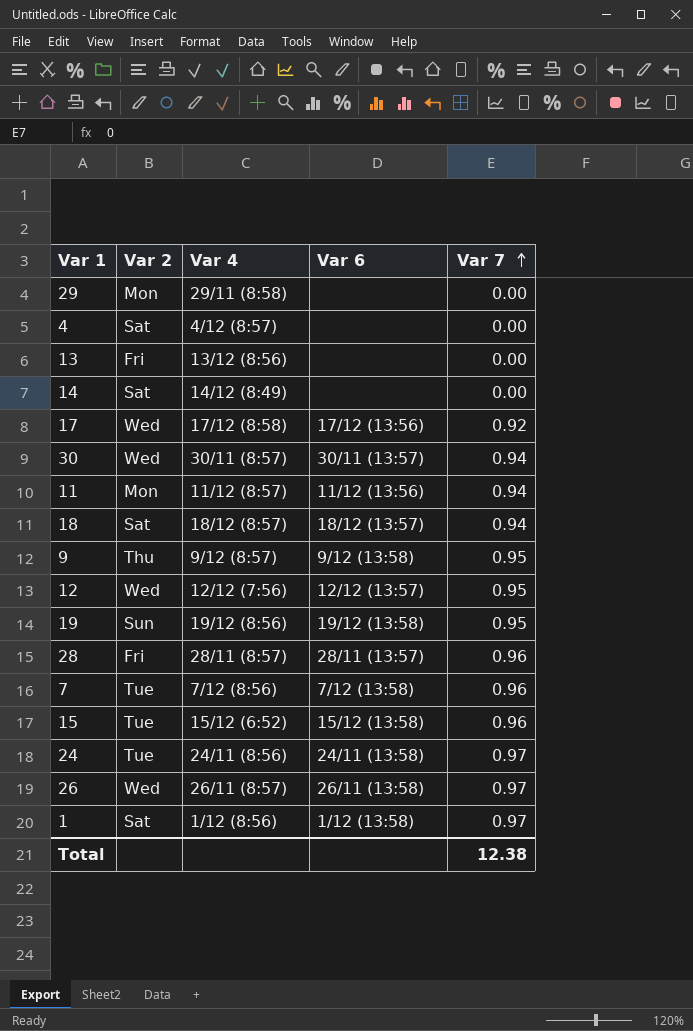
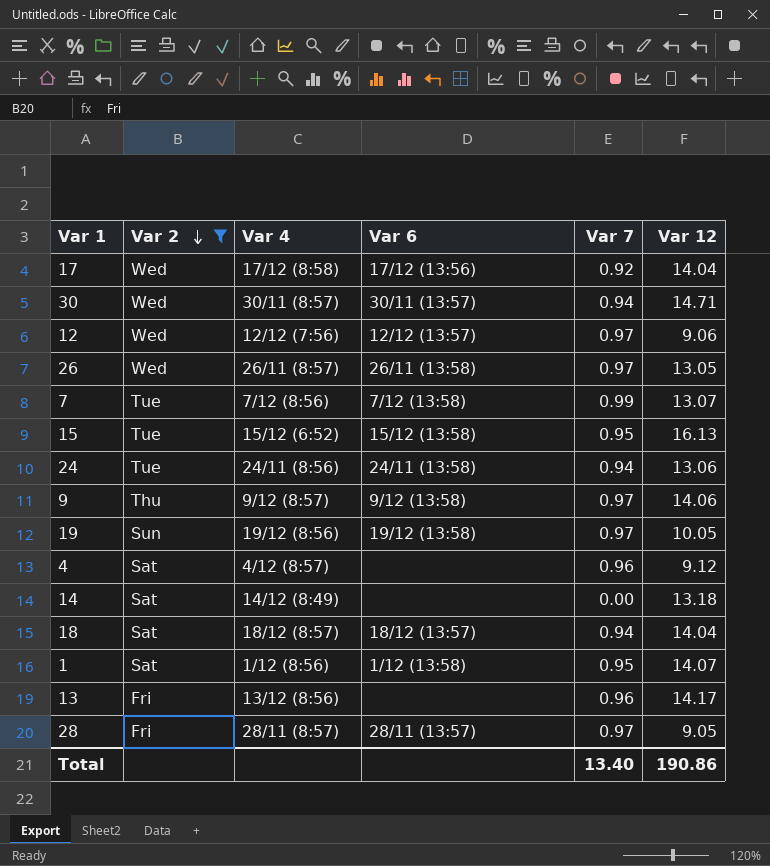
filter: none -> Var 2 != Mon
row order: Var 7 ascending -> Var 2 descending
column Var 12 | position: none -> 6
12 | Var 7: 0.95 -> 0.97
7 | Var 7: 0.96 -> 0.99
15 | Var 7: 0.96 -> 0.95
24 | Var 7: 0.97 -> 0.94
9 | Var 7: 0.95 -> 0.97
19 | Var 7: 0.95 -> 0.97
4 | Var 7: 0.00 -> 0.96
1 | Var 7: 0.97 -> 0.95
13 | Var 7: 0.00 -> 0.96
28 | Var 7: 0.96 -> 0.97
Total | Var 7: 12.38 -> 13.40

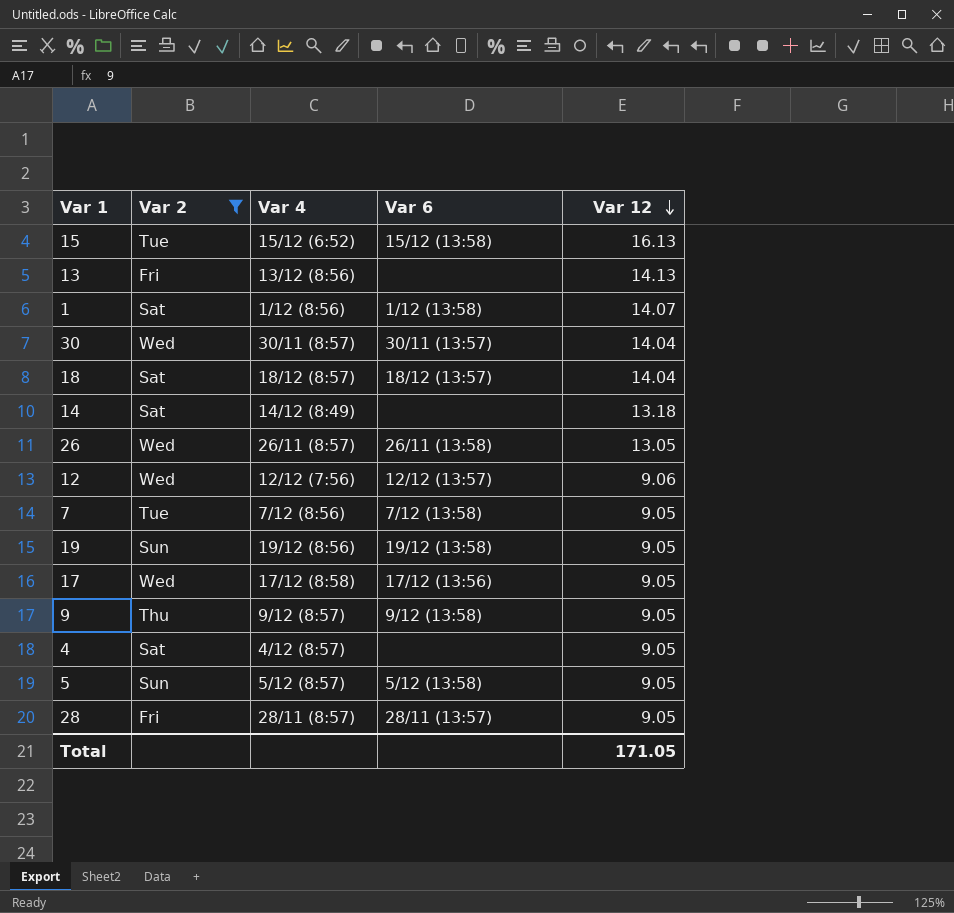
row order: Var 2 descending -> Var 12 descending
column Var 7 | position: 5 -> none
row 24: Tue | 24/11 (8:56) | 24/11 (13:58) | 0.94 | 13.06 -> none
13 | Var 12: 14.17 -> 14.13
30 | Var 12: 14.71 -> 14.04
7 | Var 12: 13.07 -> 9.05
19 | Var 12: 10.05 -> 9.05
17 | Var 12: 14.04 -> 9.05
9 | Var 12: 14.06 -> 9.05
4 | Var 12: 9.12 -> 9.05
row 5: none -> Sun | 5/12 (8:57) | 5/12 (13:58) | 9.05
Total | Var 12: 190.86 -> 171.05

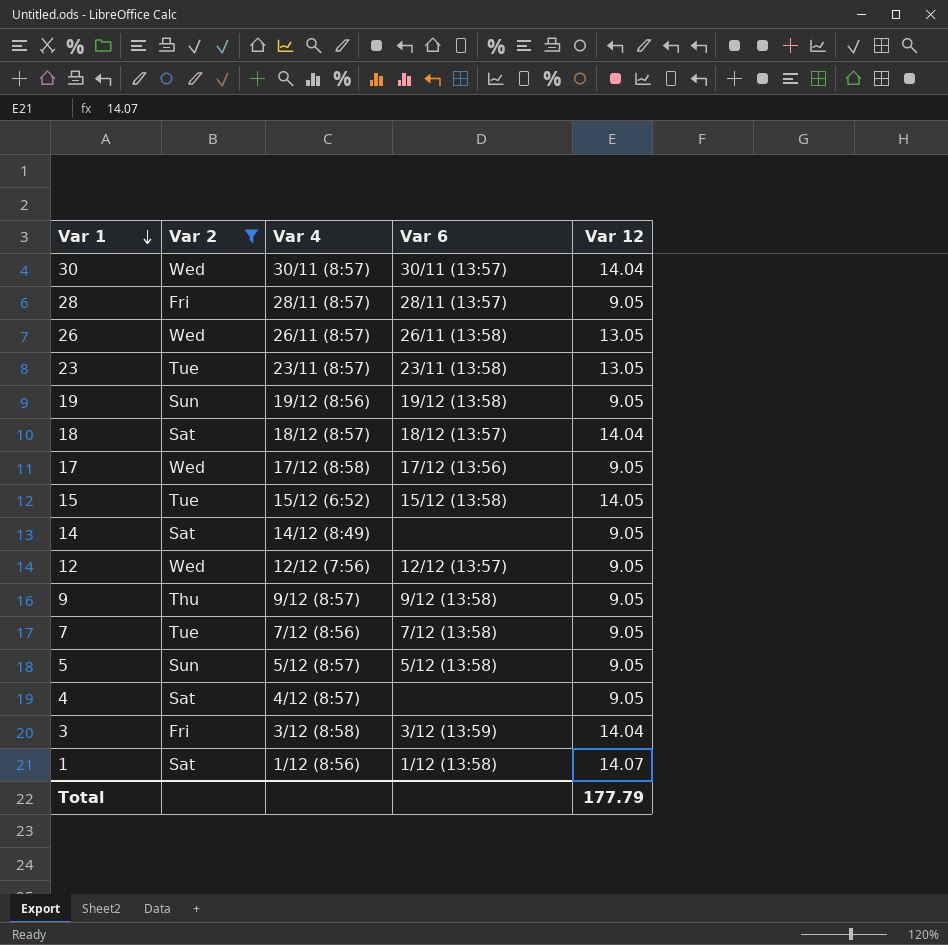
row order: Var 12 descending -> Var 1 descending
row 13: Fri | 13/12 (8:56) | none | 14.13 -> none
row 23: none -> Tue | 23/11 (8:57) | 23/11 (13:58) | 13.05
15 | Var 12: 16.13 -> 14.05
14 | Var 12: 13.18 -> 9.05
12 | Var 12: 9.06 -> 9.05
row 3: none -> Fri | 3/12 (8:58) | 3/12 (13:59) | 14.04
Total | Var 12: 171.05 -> 177.79

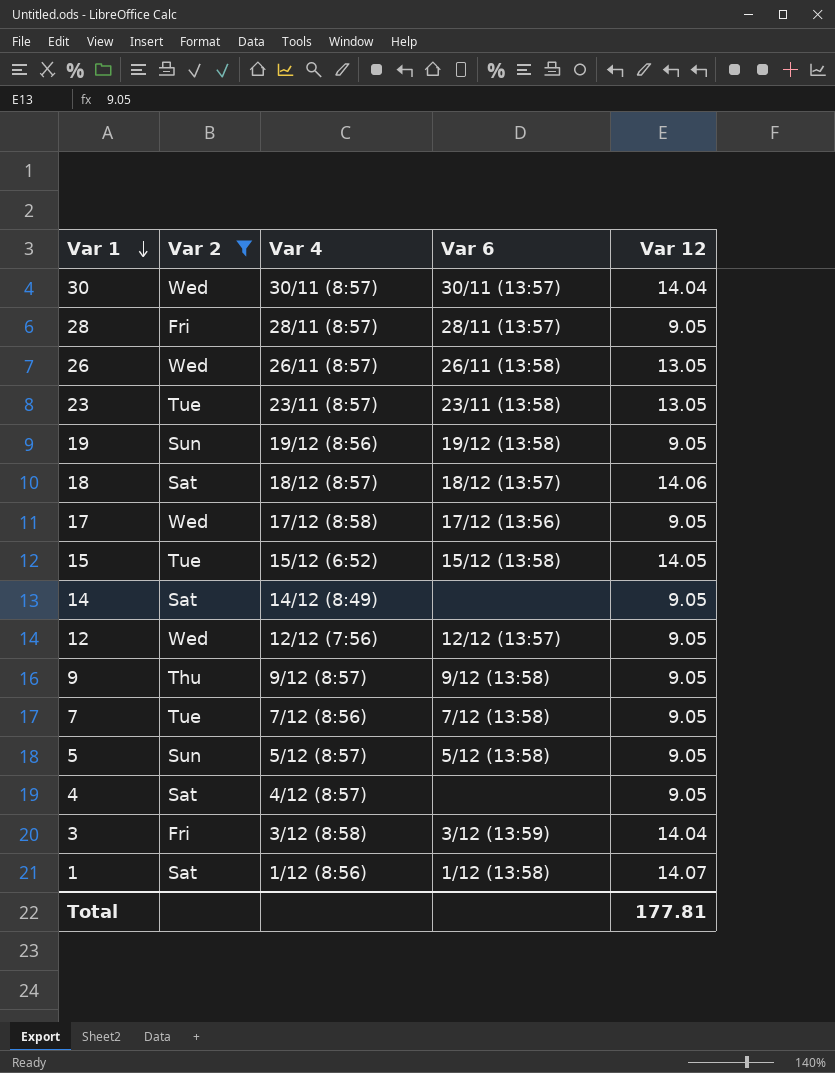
18 | Var 12: 14.04 -> 14.06
Total | Var 12: 177.79 -> 177.81

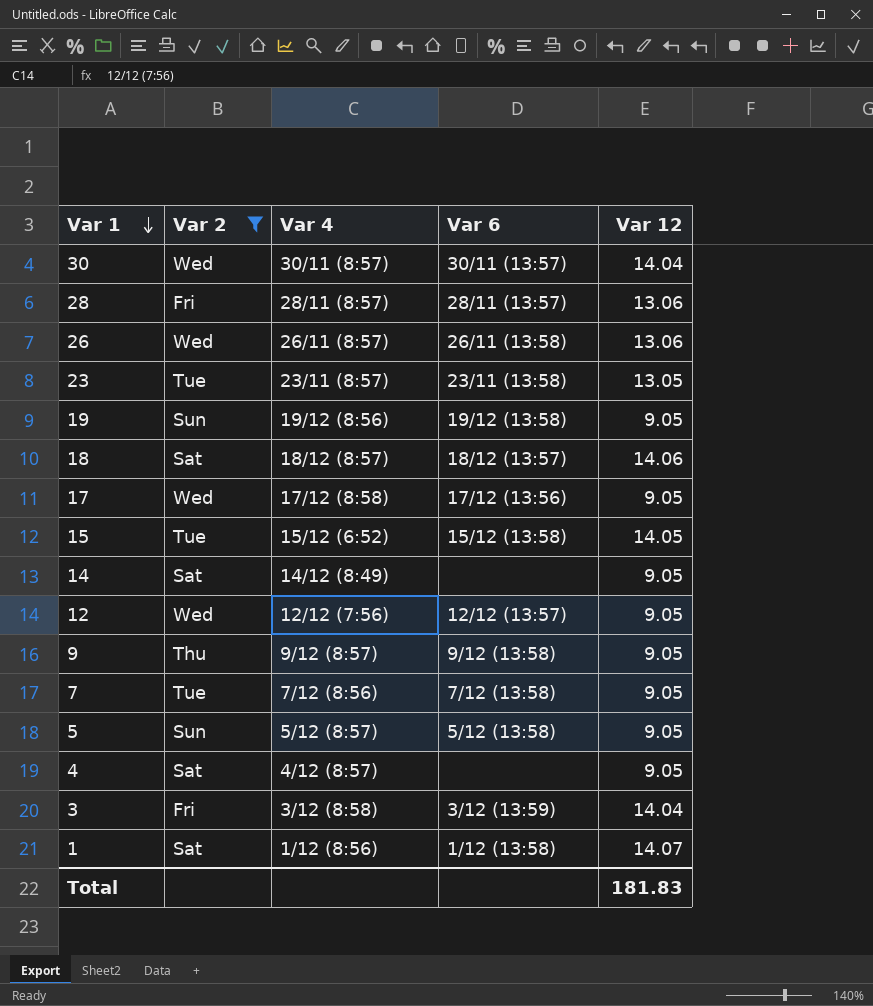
28 | Var 12: 9.05 -> 13.06
26 | Var 12: 13.05 -> 13.06
Total | Var 12: 177.81 -> 181.83

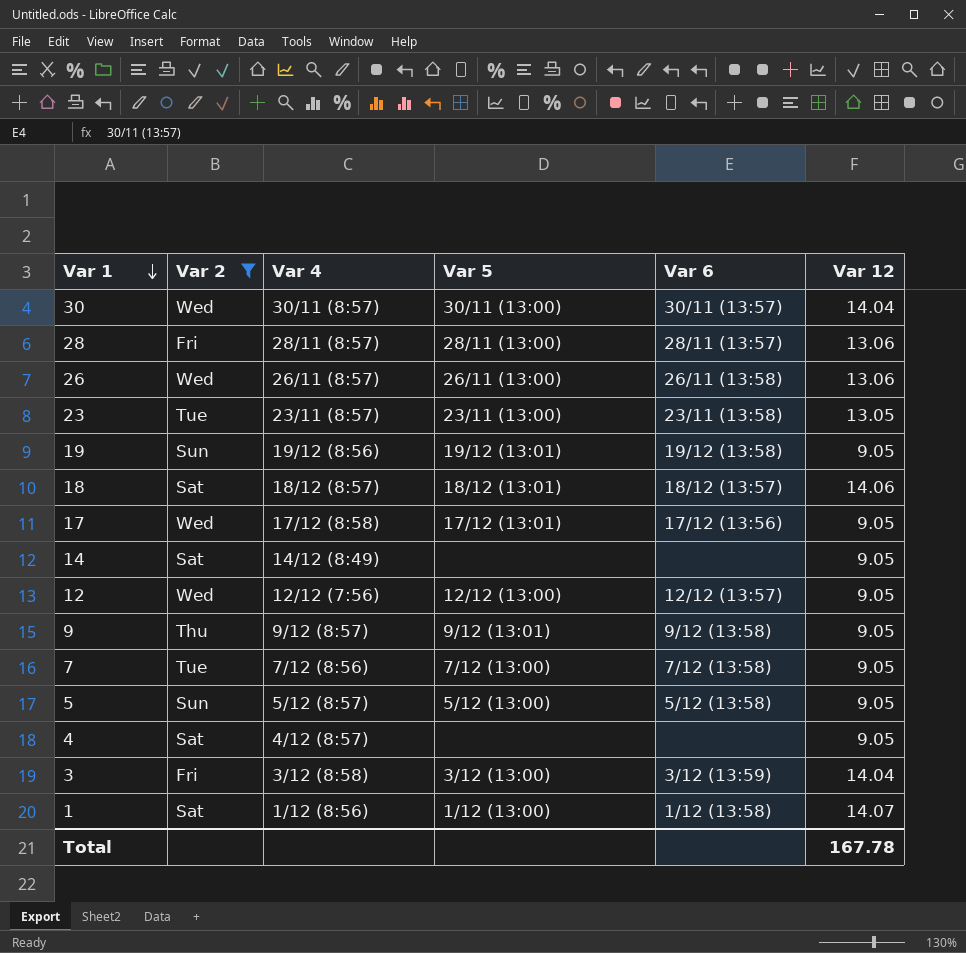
column Var 5 | position: none -> 4
row 15: Tue | 15/12 (6:52) | 15/12 (13:58) | 14.05 -> none
Total | Var 12: 181.83 -> 167.78

